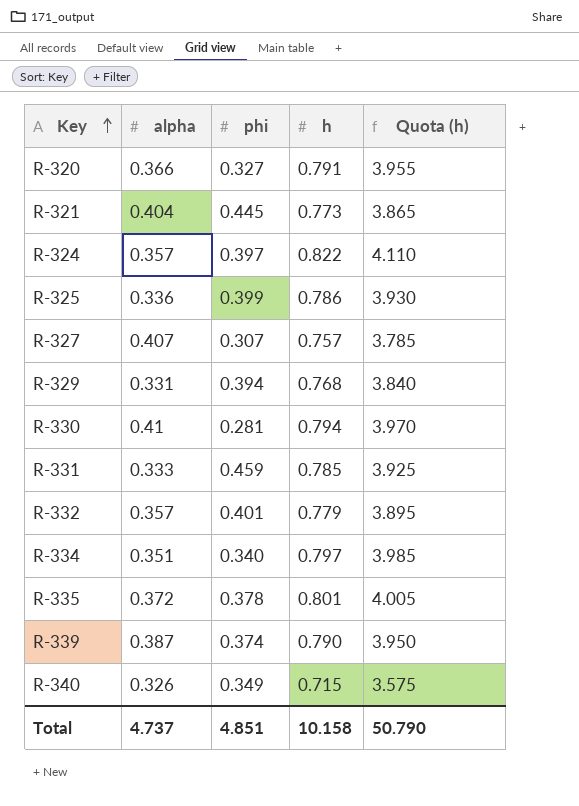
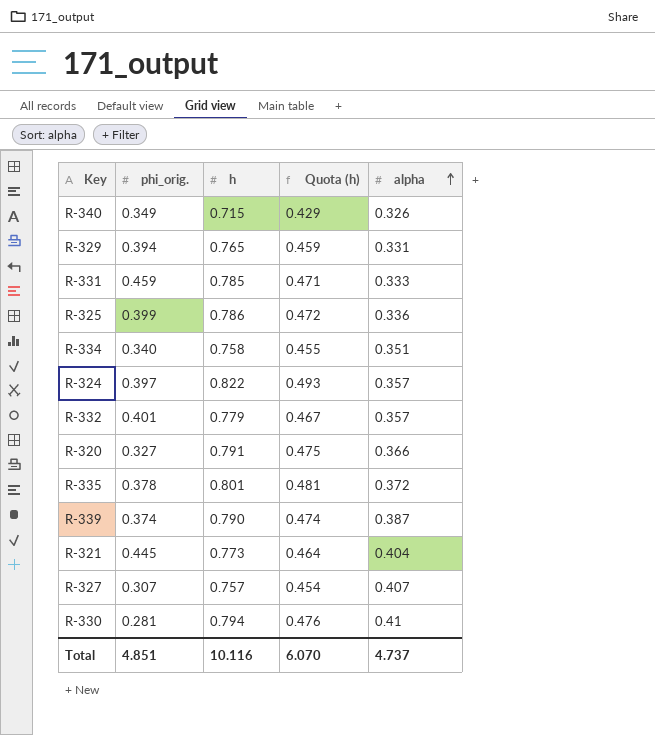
row order: Key ascending -> alpha ascending
column name: phi -> phi_orig.
column Quota (h) | formula: [h] * 5 -> [h] * 0.6
column alpha | position: 2 -> 5
R-329 | h: 0.768 -> 0.765
R-334 | h: 0.797 -> 0.758
Total | h: 10.158 -> 10.116
Total | Quota (h): 50.790 -> 6.070

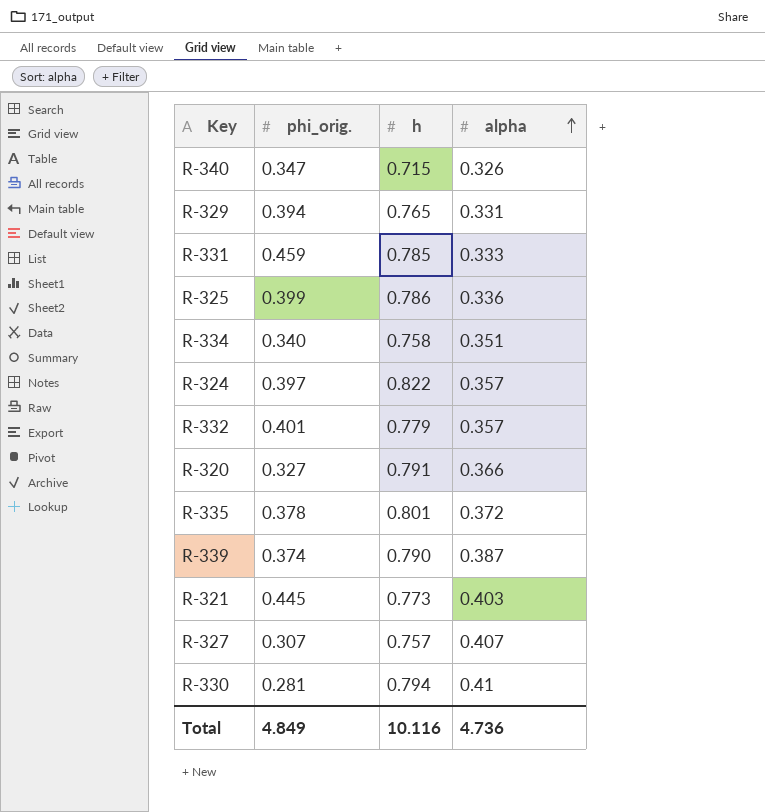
column Quota (h) | formula: [h] * 0.6 -> none
R-340 | phi_orig.: 0.349 -> 0.347
R-321 | alpha: 0.404 -> 0.403
Total | phi_orig.: 4.851 -> 4.849
Total | alpha: 4.737 -> 4.736

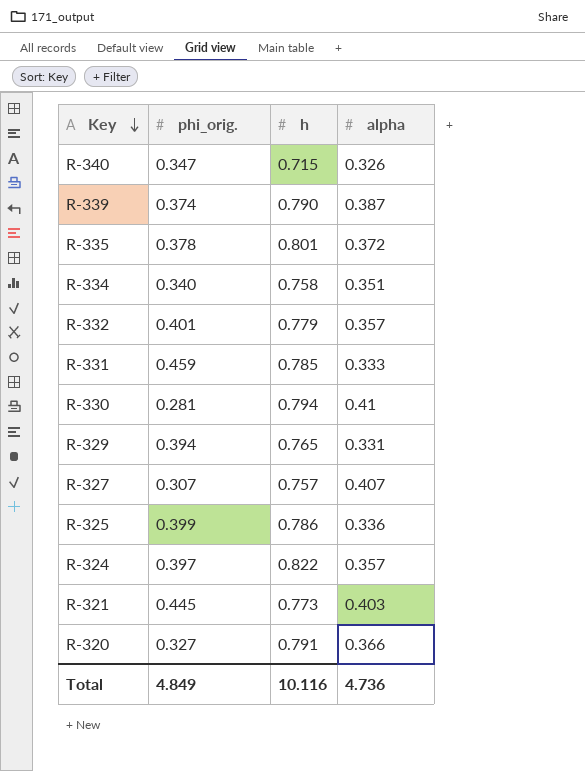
row order: alpha ascending -> Key descending

